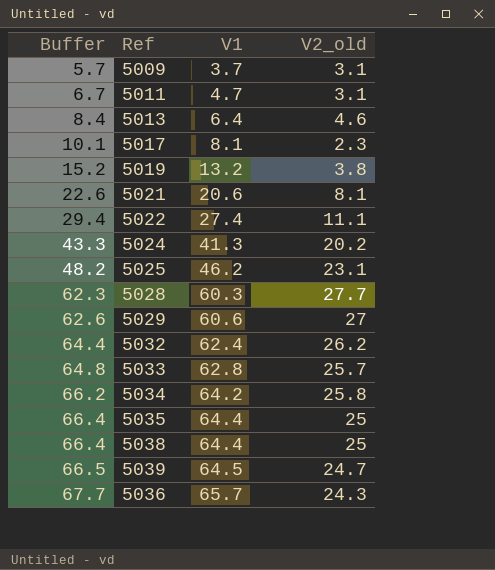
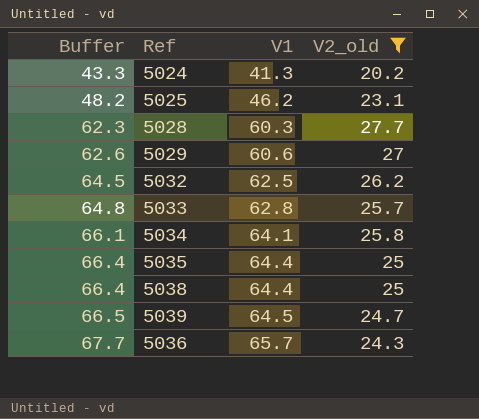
filter: none -> V2_old >= 20.2
5032 | Buffer: 64.4 -> 64.5
5032 | V1: 62.4 -> 62.5
5034 | Buffer: 66.2 -> 66.1
5034 | V1: 64.2 -> 64.1

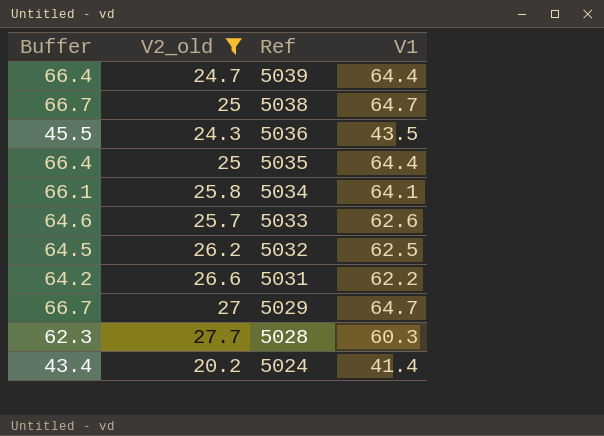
row order: Buffer ascending -> Ref descending
column V2_old | position: 4 -> 2
row 5025: 48.2 | 46.2 | 23.1 -> none
5039 | Buffer: 66.5 -> 66.4
5039 | V1: 64.5 -> 64.4
5038 | Buffer: 66.4 -> 66.7
5038 | V1: 64.4 -> 64.7
5036 | Buffer: 67.7 -> 45.5
5036 | V1: 65.7 -> 43.5
5033 | Buffer: 64.8 -> 64.6
5033 | V1: 62.8 -> 62.6
row 5031: none -> 64.2 | 26.6 | 62.2
5029 | Buffer: 62.6 -> 66.7
5029 | V1: 60.6 -> 64.7
5024 | Buffer: 43.3 -> 43.4
5024 | V1: 41.3 -> 41.4

